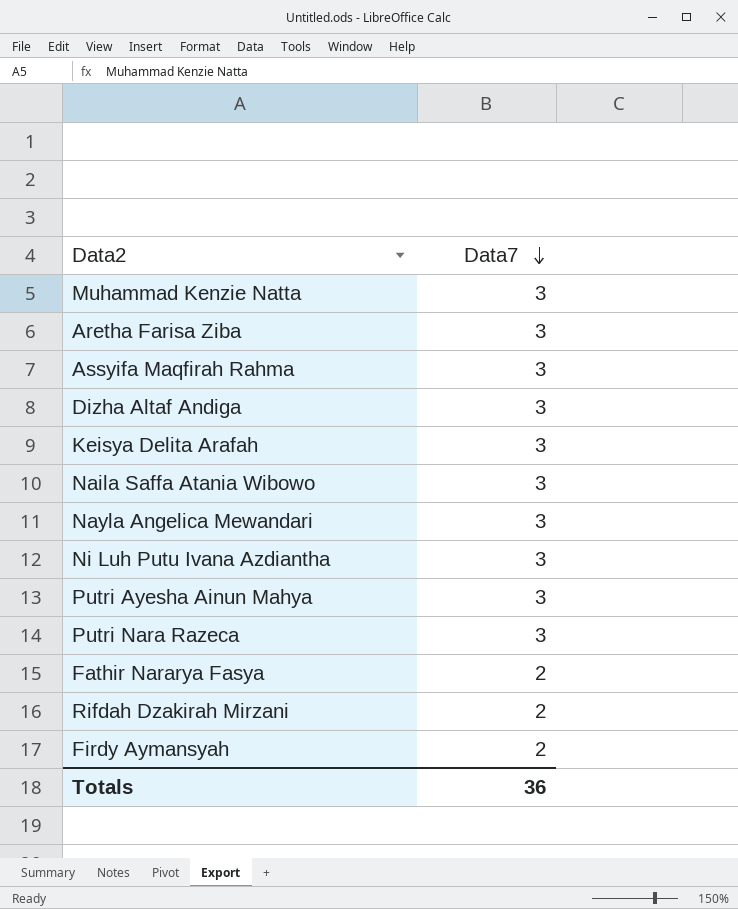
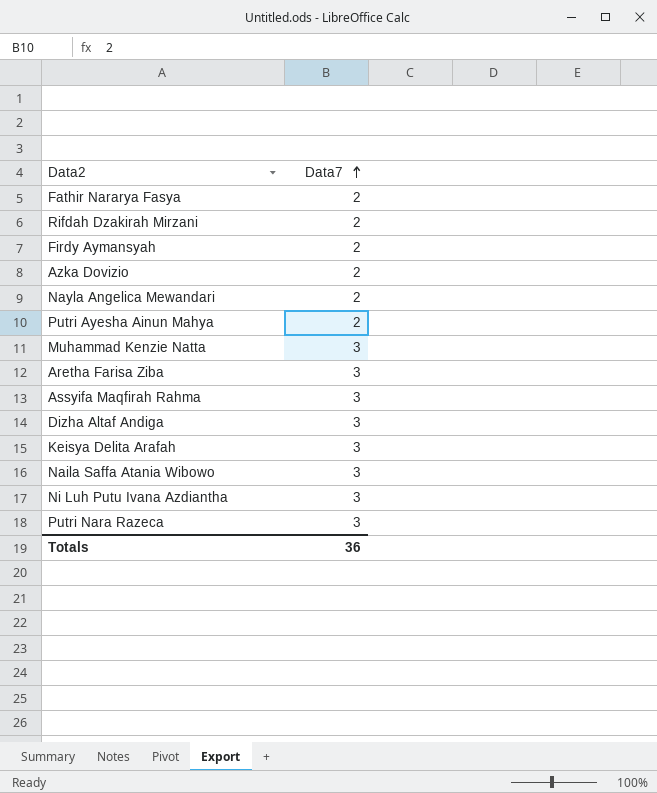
row order: Data7 descending -> Data7 ascending
row Azka Dovizio: none -> 2
Nayla Angelica Mewandari | Data7: 3 -> 2
Putri Ayesha Ainun Mahya | Data7: 3 -> 2

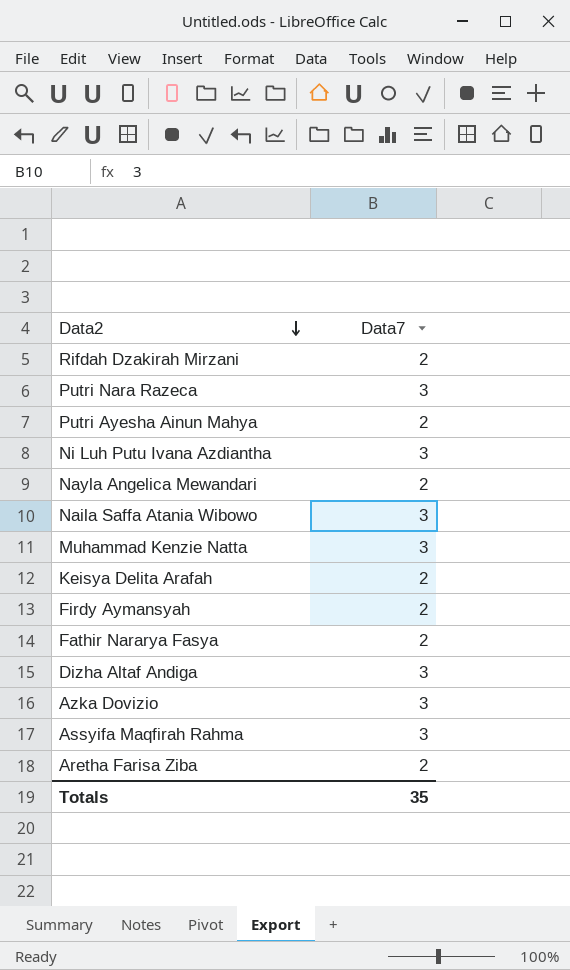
row order: Data7 ascending -> Data2 descending
Keisya Delita Arafah | Data7: 3 -> 2
Azka Dovizio | Data7: 2 -> 3
Aretha Farisa Ziba | Data7: 3 -> 2
Totals | Data7: 36 -> 35

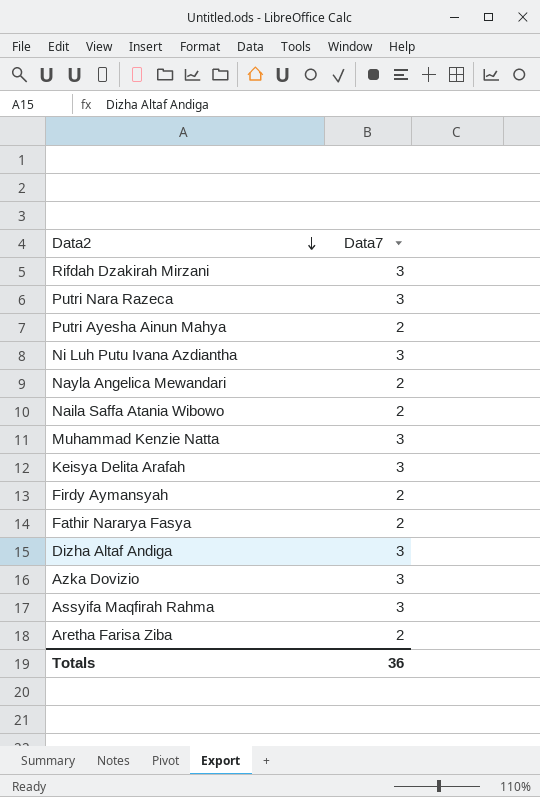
Rifdah Dzakirah Mirzani | Data7: 2 -> 3
Naila Saffa Atania Wibowo | Data7: 3 -> 2
Keisya Delita Arafah | Data7: 2 -> 3
Totals | Data7: 35 -> 36

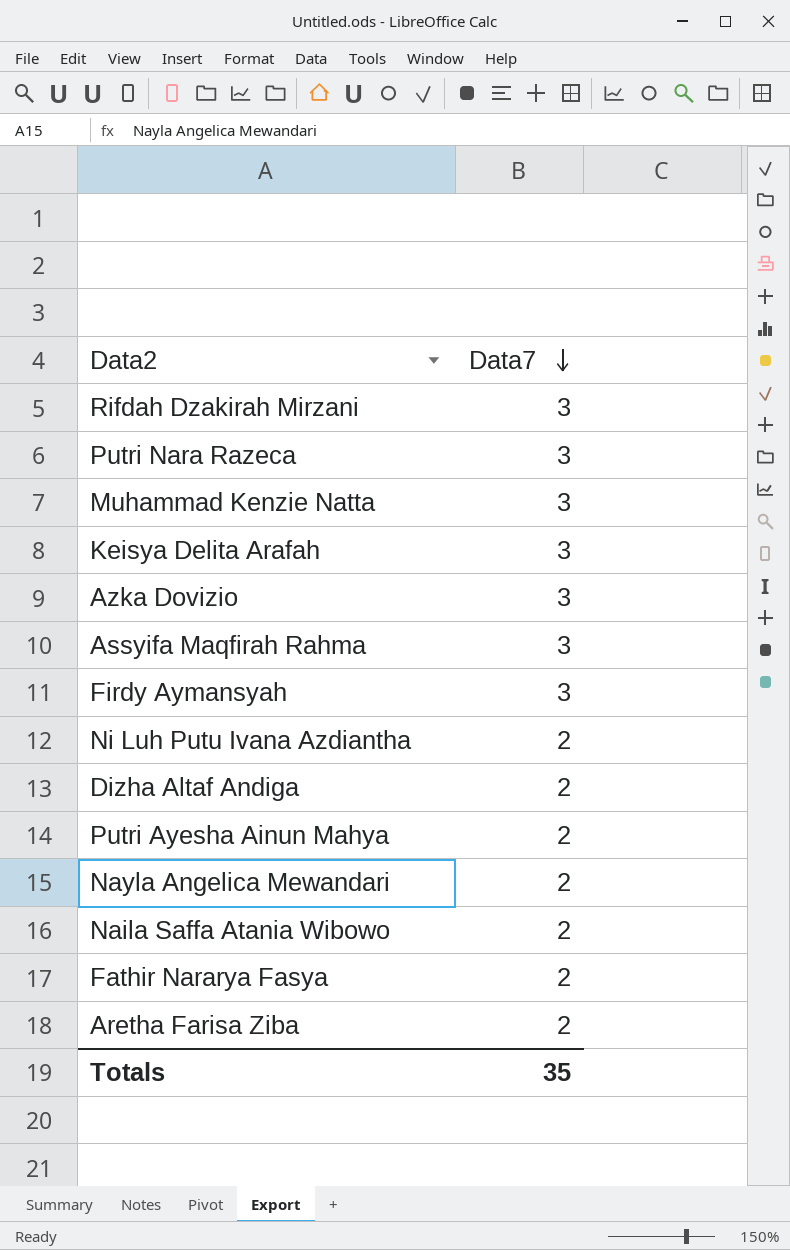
row order: Data2 descending -> Data7 descending
Firdy Aymansyah | Data7: 2 -> 3
Ni Luh Putu Ivana Azdiantha | Data7: 3 -> 2
Dizha Altaf Andiga | Data7: 3 -> 2
Totals | Data7: 36 -> 35

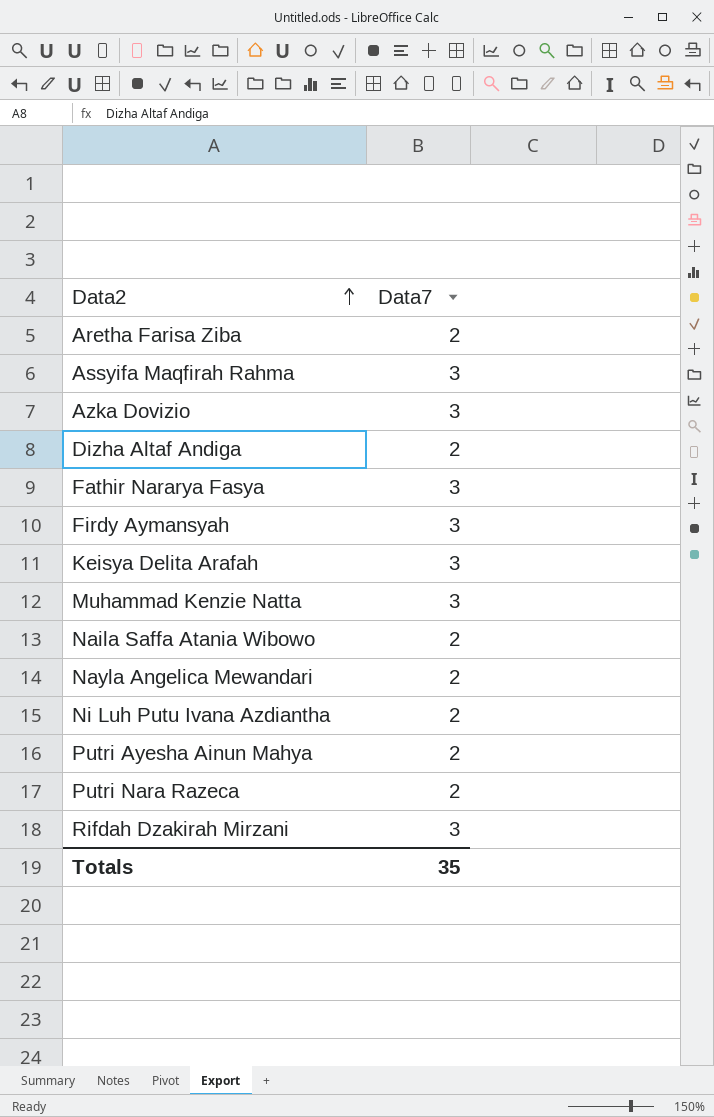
row order: Data7 descending -> Data2 ascending
Fathir Nararya Fasya | Data7: 2 -> 3
Putri Nara Razeca | Data7: 3 -> 2

